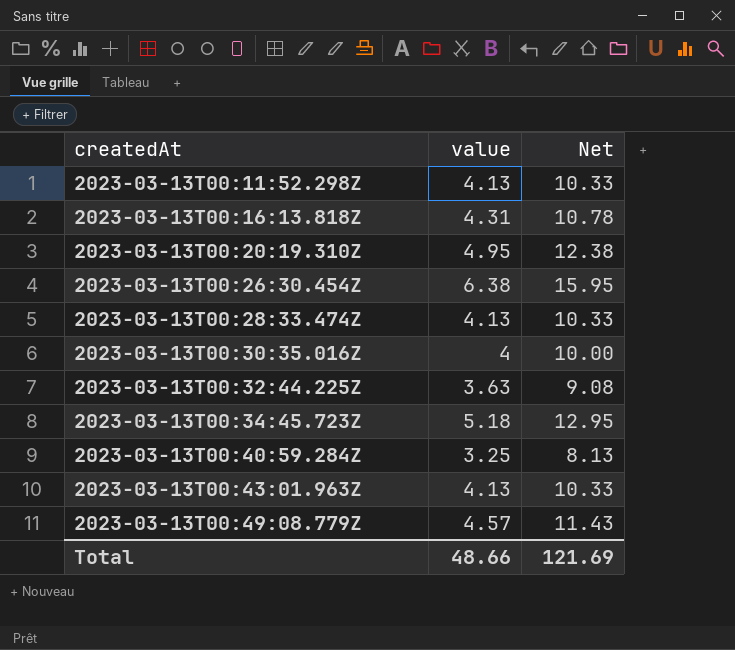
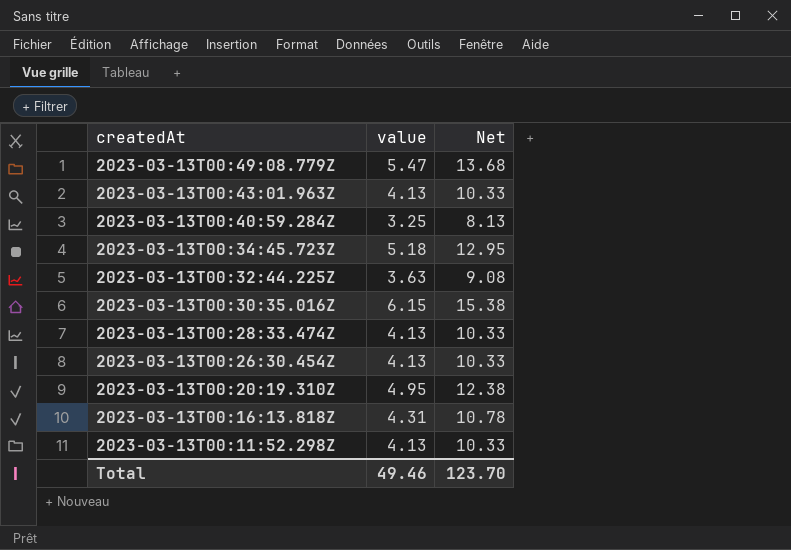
row order: createdAt ascending -> createdAt descending
2023-03-13T00:49:08.779Z | value: 4.57 -> 5.47
2023-03-13T00:49:08.779Z | Net: 11.43 -> 13.68
2023-03-13T00:30:35.016Z | value: 4 -> 6.15
2023-03-13T00:30:35.016Z | Net: 10.00 -> 15.38
2023-03-13T00:26:30.454Z | value: 6.38 -> 4.13
2023-03-13T00:26:30.454Z | Net: 15.95 -> 10.33
Total | value: 48.66 -> 49.46
Total | Net: 121.69 -> 123.70

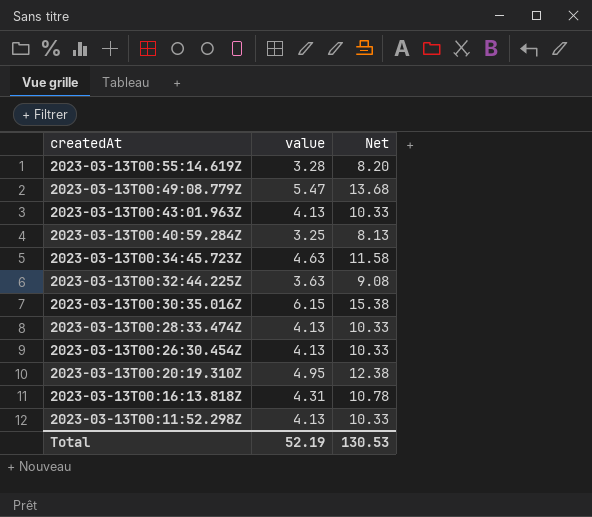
row 2023-03-13T00:55:14.619Z: none -> 3.28 | 8.20
2023-03-13T00:34:45.723Z | value: 5.18 -> 4.63
2023-03-13T00:34:45.723Z | Net: 12.95 -> 11.58
Total | value: 49.46 -> 52.19
Total | Net: 123.70 -> 130.53

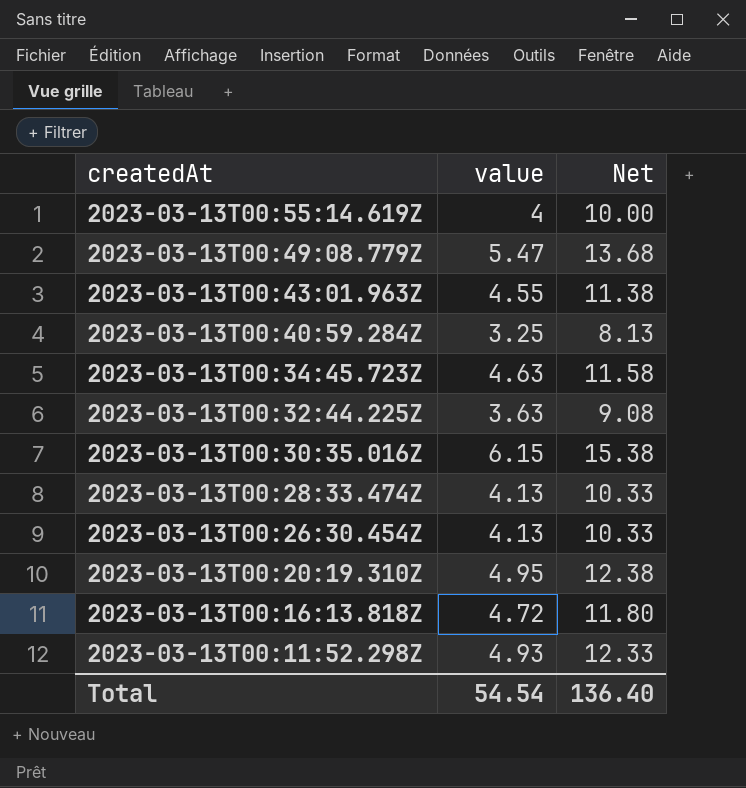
2023-03-13T00:55:14.619Z | value: 3.28 -> 4
2023-03-13T00:55:14.619Z | Net: 8.20 -> 10.00
2023-03-13T00:43:01.963Z | value: 4.13 -> 4.55
2023-03-13T00:43:01.963Z | Net: 10.33 -> 11.38
2023-03-13T00:16:13.818Z | value: 4.31 -> 4.72
2023-03-13T00:16:13.818Z | Net: 10.78 -> 11.80
2023-03-13T00:11:52.298Z | value: 4.13 -> 4.93
2023-03-13T00:11:52.298Z | Net: 10.33 -> 12.33
Total | value: 52.19 -> 54.54
Total | Net: 130.53 -> 136.40

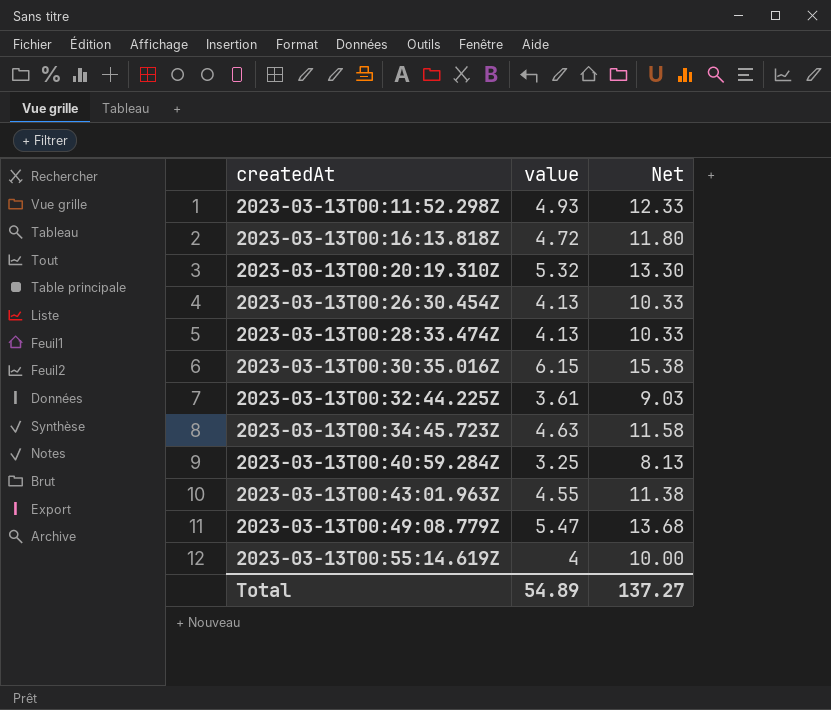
row order: createdAt descending -> createdAt ascending
2023-03-13T00:20:19.310Z | value: 4.95 -> 5.32
2023-03-13T00:20:19.310Z | Net: 12.38 -> 13.30
2023-03-13T00:32:44.225Z | value: 3.63 -> 3.61
2023-03-13T00:32:44.225Z | Net: 9.08 -> 9.03
Total | value: 54.54 -> 54.89
Total | Net: 136.40 -> 137.27

